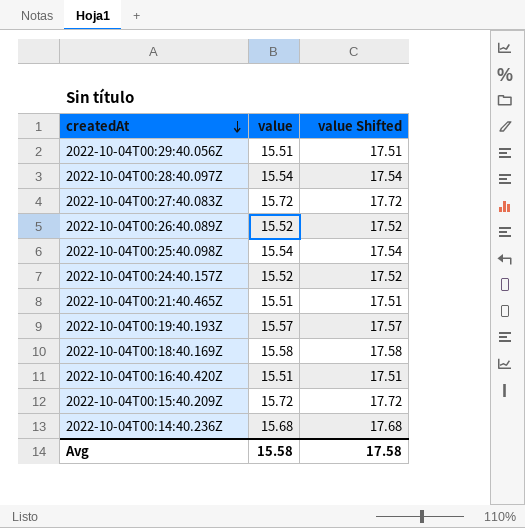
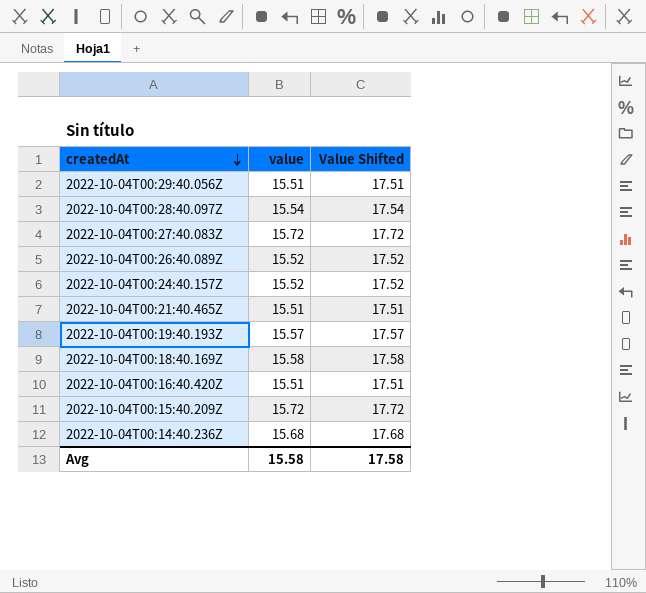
column name: value Shifted -> Value Shifted
row 2022-10-04T00:25:40.098Z: 15.54 | 17.54 -> none

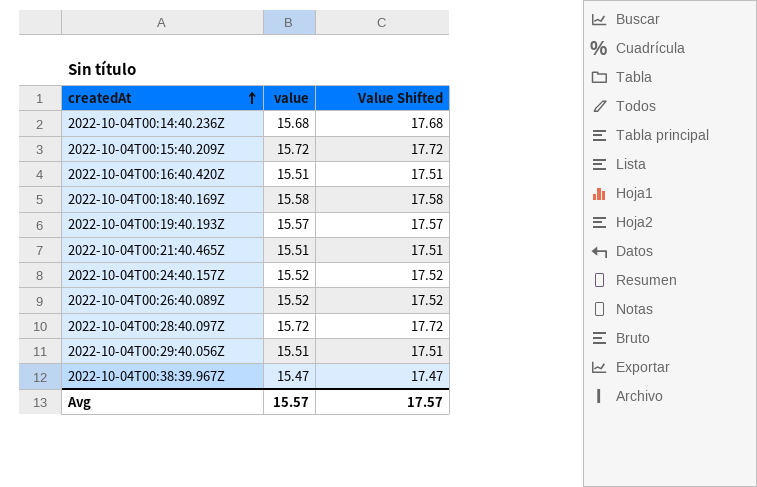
row order: createdAt descending -> createdAt ascending
row 2022-10-04T00:27:40.083Z: 15.72 | 17.72 -> none
2022-10-04T00:28:40.097Z | value: 15.54 -> 15.72
2022-10-04T00:28:40.097Z | Value Shifted: 17.54 -> 17.72
row 2022-10-04T00:38:39.967Z: none -> 15.47 | 17.47
Avg | value: 15.58 -> 15.57
Avg | Value Shifted: 17.58 -> 17.57

